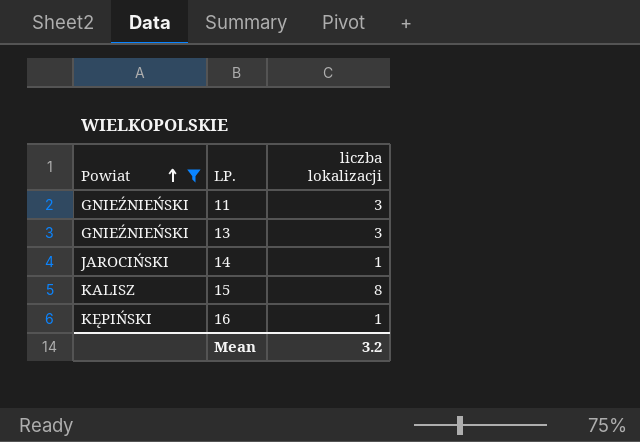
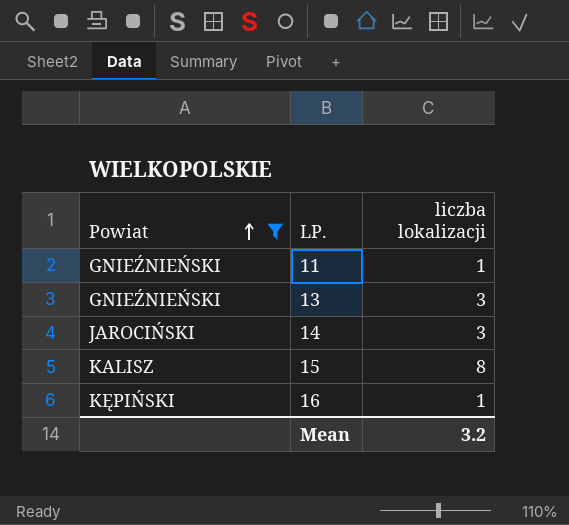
11 | liczba lokalizacji: 3 -> 1
14 | liczba lokalizacji: 1 -> 3

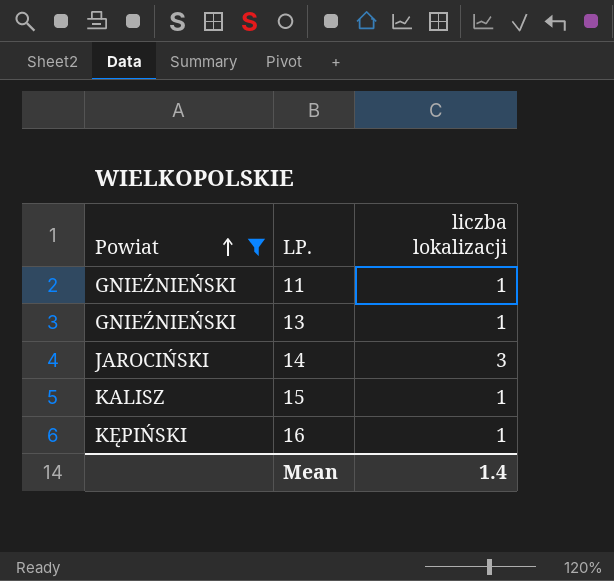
13 | liczba lokalizacji: 3 -> 1
15 | liczba lokalizacji: 8 -> 1
Mean | liczba lokalizacji: 3.2 -> 1.4

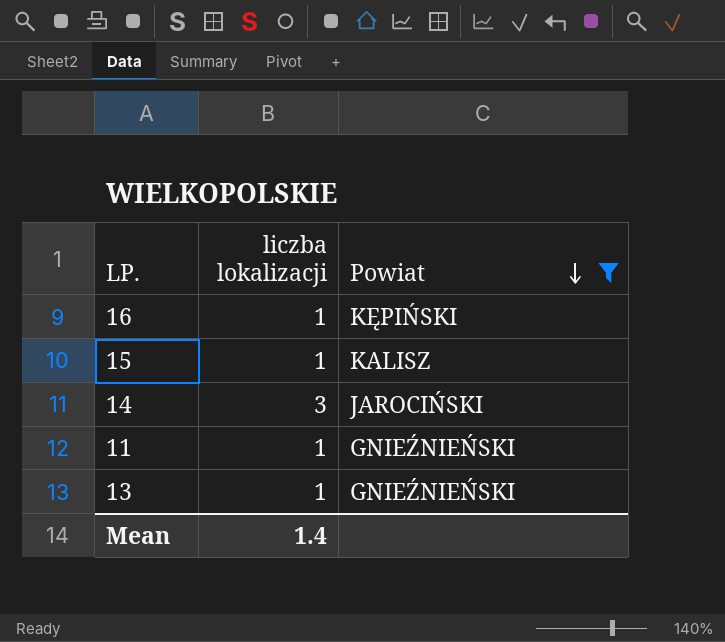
row order: Powiat ascending -> Powiat descending
column Powiat | position: 1 -> 3

